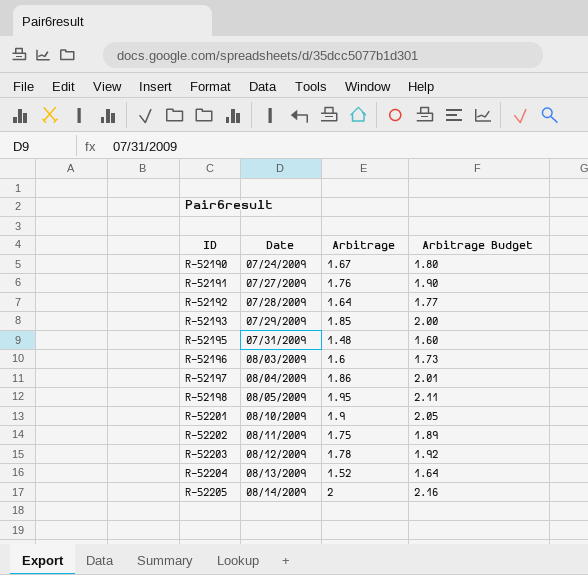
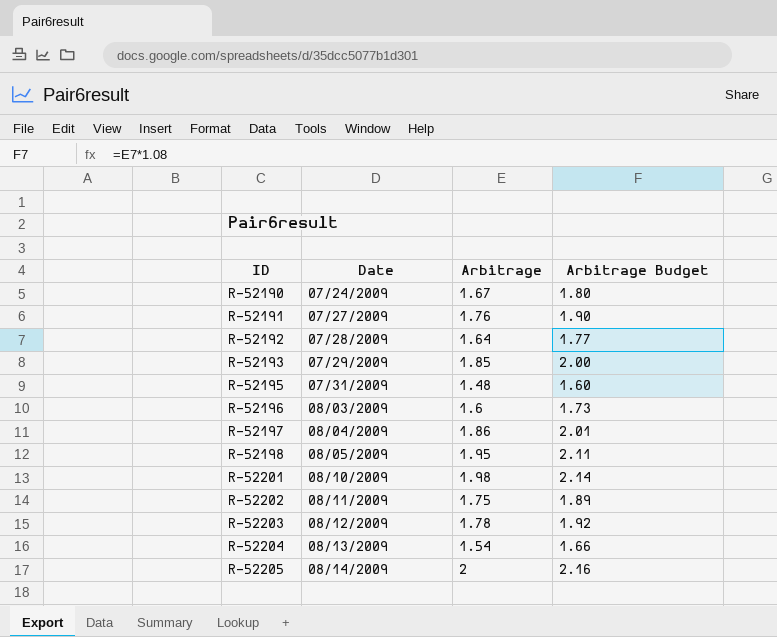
R-52201 | Arbitrage: 1.9 -> 1.98
R-52201 | Arbitrage Budget: 2.05 -> 2.14
R-52204 | Arbitrage: 1.52 -> 1.54
R-52204 | Arbitrage Budget: 1.64 -> 1.66

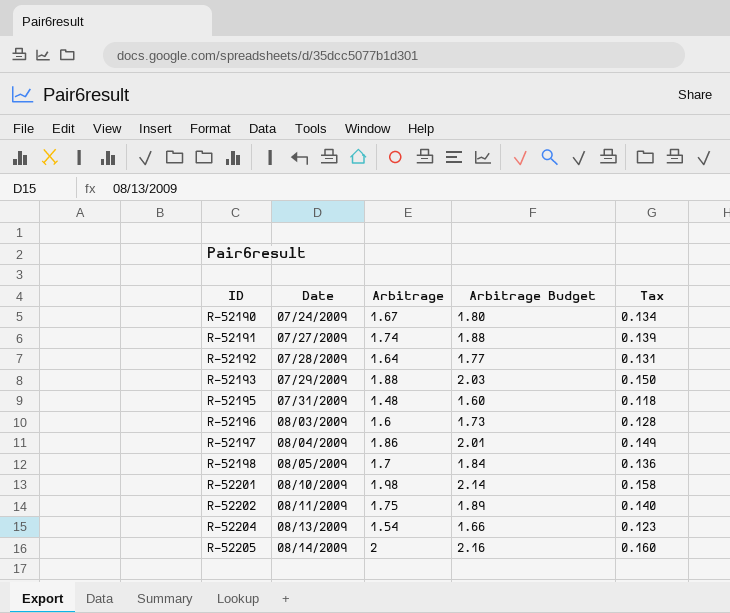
column Tax | formula: none -> [Arbitrage] * 0.08
row R-52203: 08/12/2009 | 1.78 | 1.92 -> none
R-52191 | Arbitrage: 1.76 -> 1.74
R-52191 | Arbitrage Budget: 1.90 -> 1.88
R-52193 | Arbitrage: 1.85 -> 1.88
R-52193 | Arbitrage Budget: 2.00 -> 2.03
R-52198 | Arbitrage: 1.95 -> 1.7
R-52198 | Arbitrage Budget: 2.11 -> 1.84

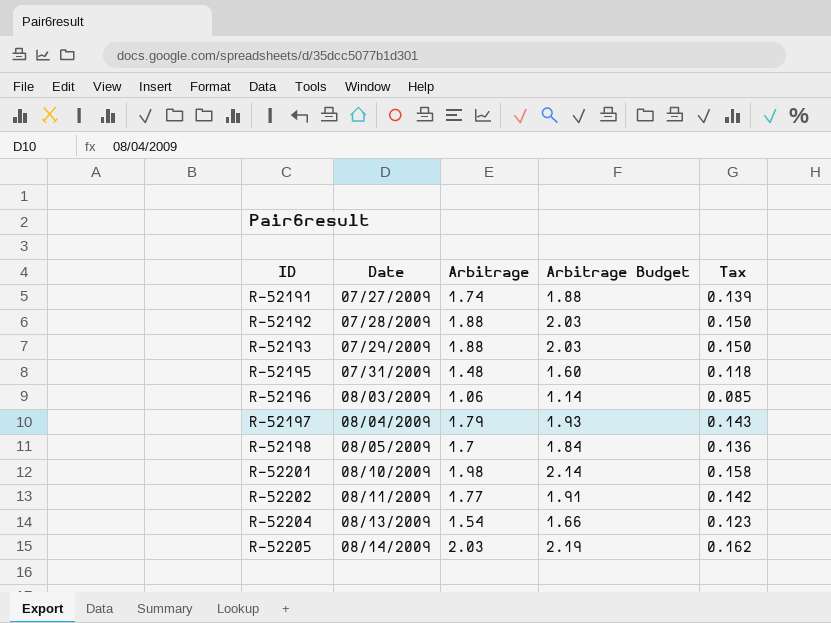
row R-52190: 07/24/2009 | 1.67 | 1.80 | 0.134 -> none
R-52192 | Arbitrage: 1.64 -> 1.88
R-52192 | Arbitrage Budget: 1.77 -> 2.03
R-52192 | Tax: 0.131 -> 0.150
R-52196 | Arbitrage: 1.6 -> 1.06
R-52196 | Arbitrage Budget: 1.73 -> 1.14
R-52196 | Tax: 0.128 -> 0.085
R-52197 | Arbitrage: 1.86 -> 1.79
R-52197 | Arbitrage Budget: 2.01 -> 1.93
R-52197 | Tax: 0.149 -> 0.143
R-52202 | Arbitrage: 1.75 -> 1.77
R-52202 | Arbitrage Budget: 1.89 -> 1.91
R-52202 | Tax: 0.140 -> 0.142
R-52205 | Arbitrage: 2 -> 2.03
R-52205 | Arbitrage Budget: 2.16 -> 2.19
R-52205 | Tax: 0.160 -> 0.162

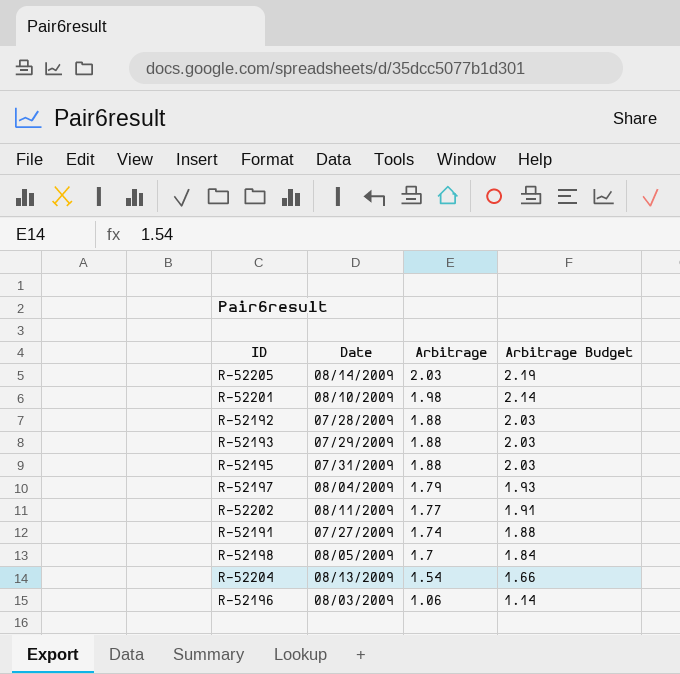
row order: ID ascending -> Arbitrage descending
column Tax | formula: [Arbitrage] * 0.08 -> none
R-52195 | Arbitrage: 1.48 -> 1.88
R-52195 | Arbitrage Budget: 1.60 -> 2.03

